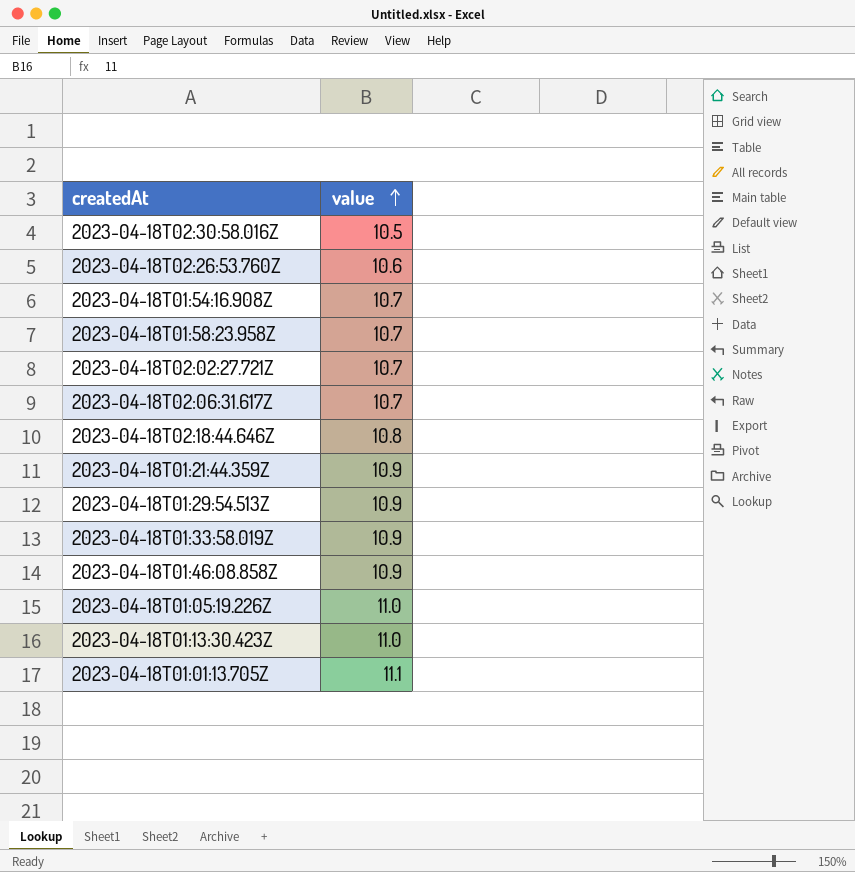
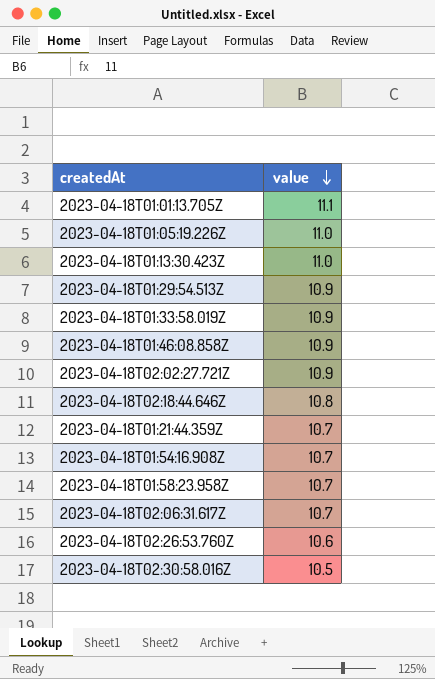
row order: value ascending -> value descending
2023-04-18T02:02:27.721Z | value: 10.7 -> 10.9
2023-04-18T01:21:44.359Z | value: 10.9 -> 10.7

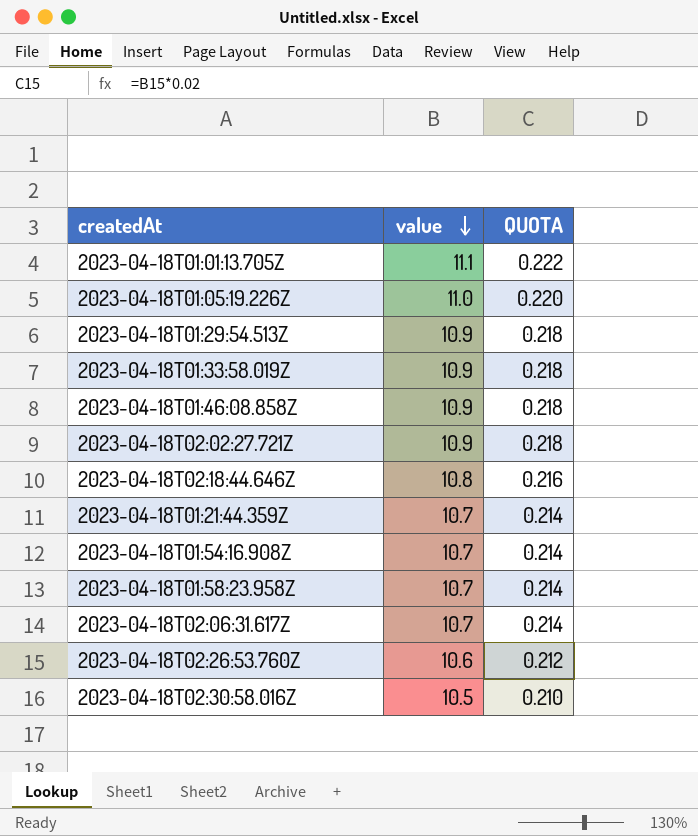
column QUOTA | formula: none -> [value] * 0.02
row 2023-04-18T01:13:30.423Z: 11.0 -> none

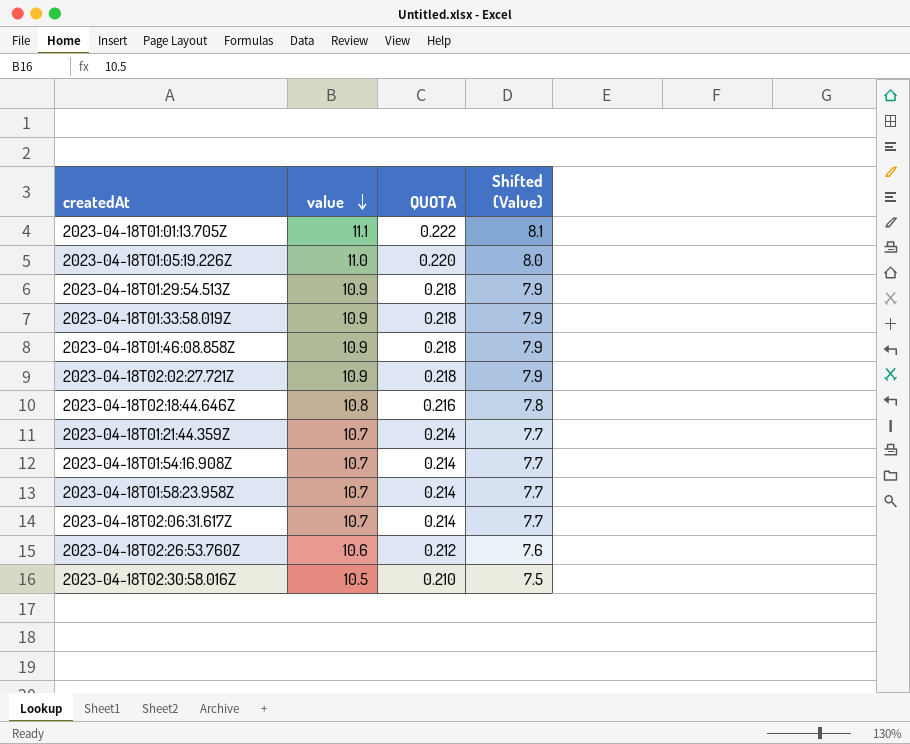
column Shifted (Value) | formula: none -> [value] - 3

